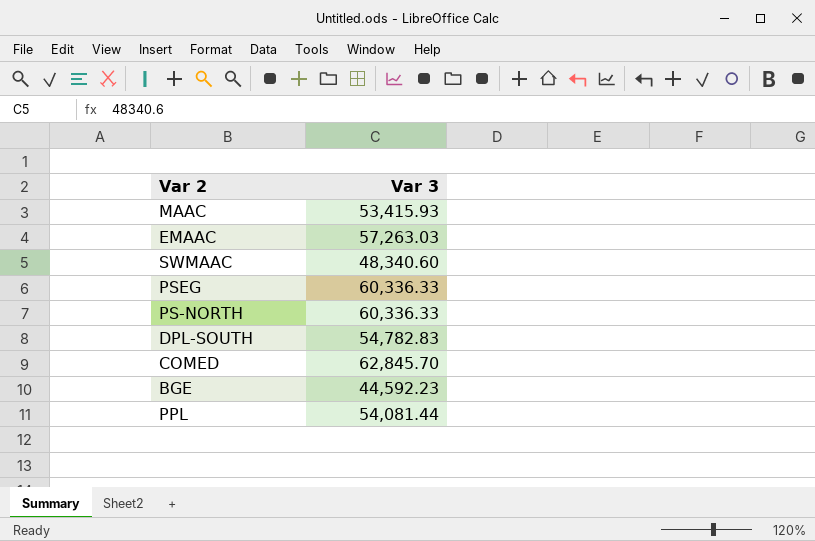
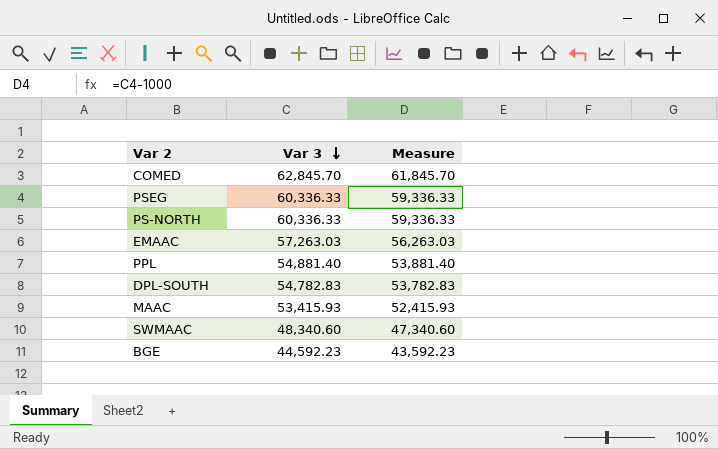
row order: none -> Var 3 descending
column Measure | formula: none -> [Var 3] - 1000
PPL | Var 3: 54,081.44 -> 54,881.40

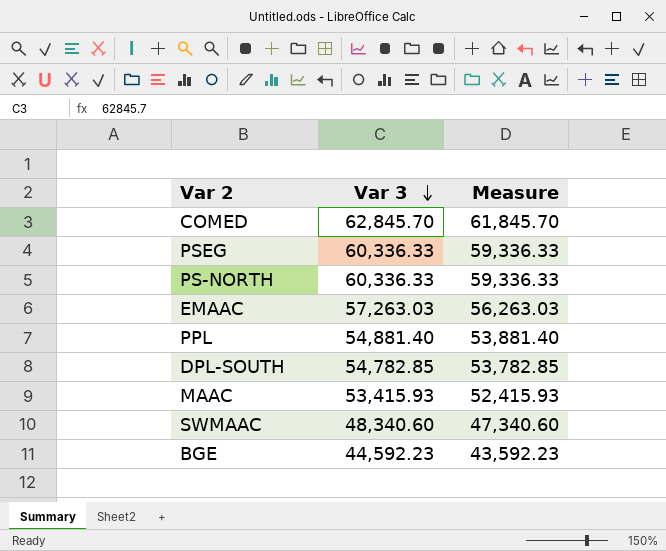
DPL-SOUTH | Var 3: 54,782.83 -> 54,782.85
DPL-SOUTH | Measure: 53,782.83 -> 53,782.85

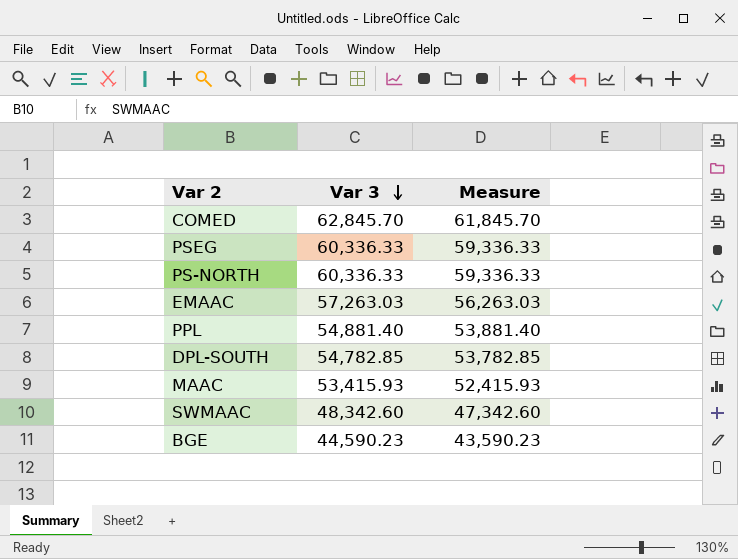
SWMAAC | Var 3: 48,340.60 -> 48,342.60
SWMAAC | Measure: 47,340.60 -> 47,342.60
BGE | Var 3: 44,592.23 -> 44,590.23
BGE | Measure: 43,592.23 -> 43,590.23

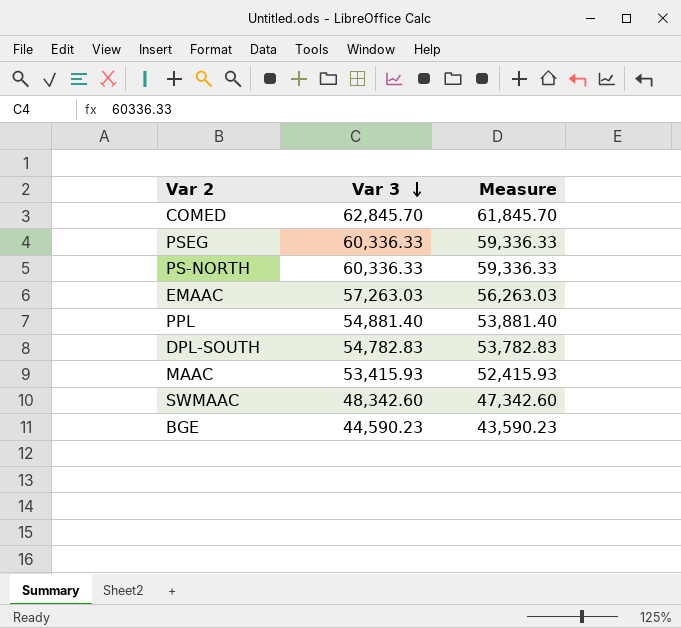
DPL-SOUTH | Var 3: 54,782.85 -> 54,782.83
DPL-SOUTH | Measure: 53,782.85 -> 53,782.83

